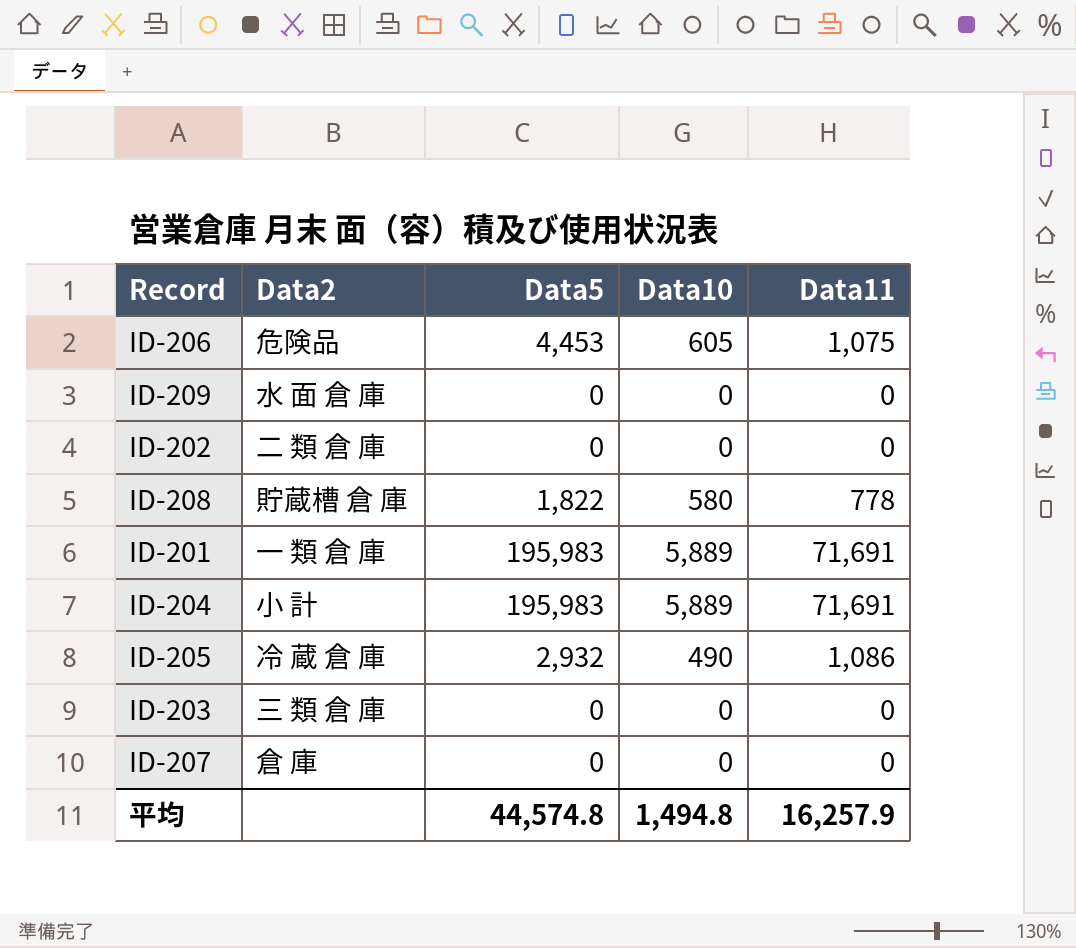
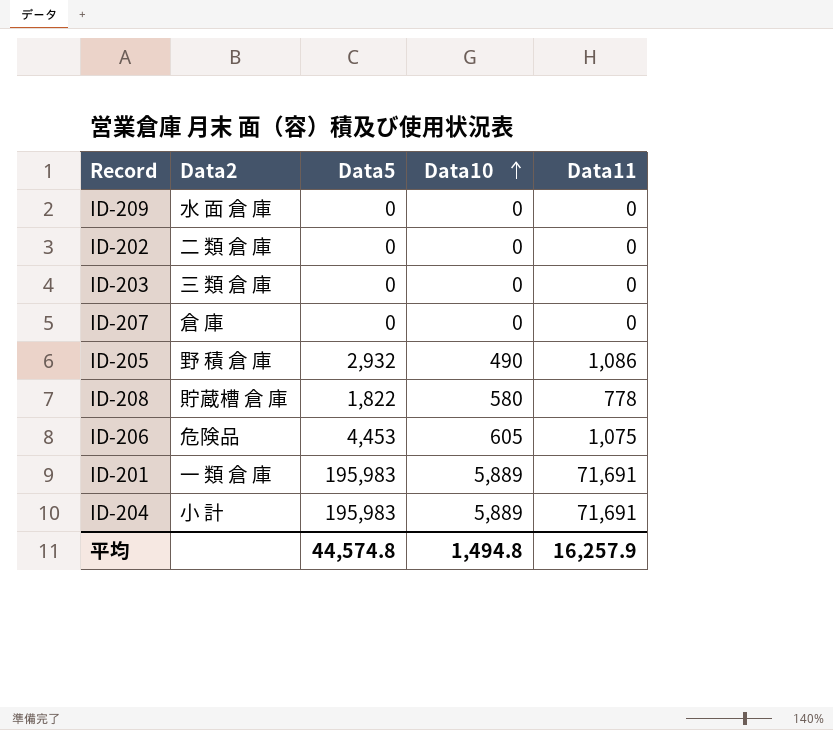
row order: none -> Data10 ascending
ID-205 | Data2: 冷 蔵 倉 庫 -> 野 積 倉 庫

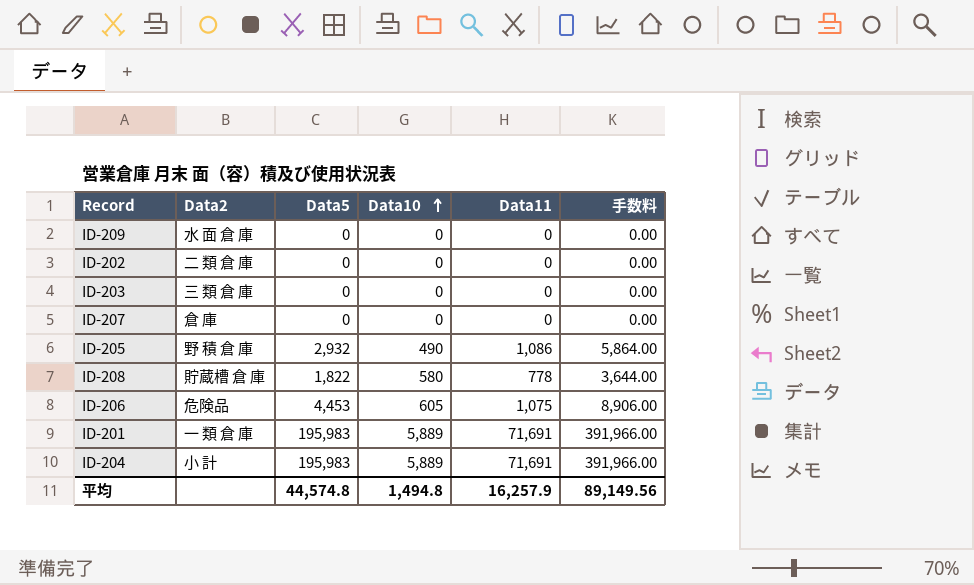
column 手数料 | formula: none -> [Data5] * 2

